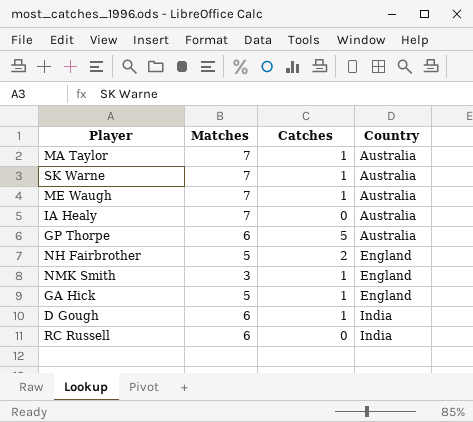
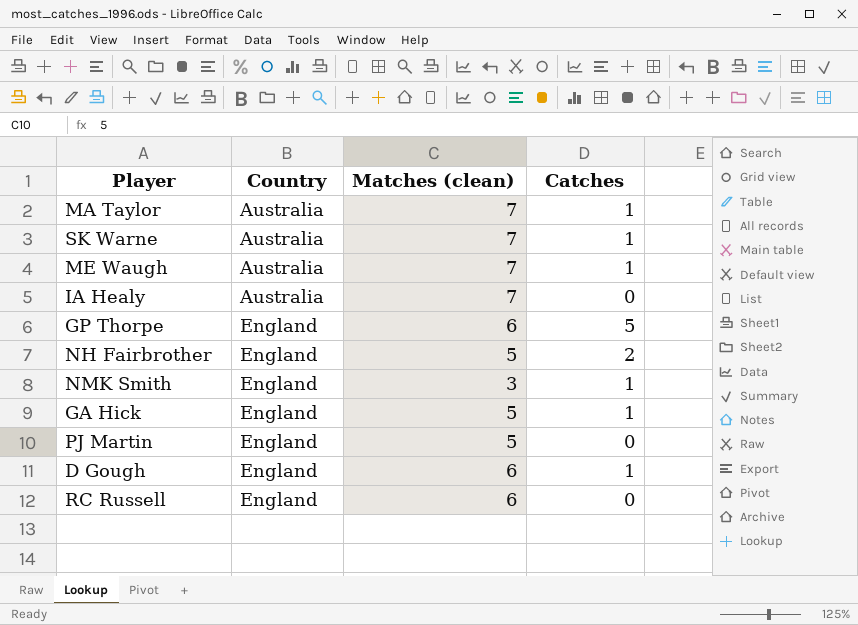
column Country | position: 4 -> 2
column name: Matches -> Matches (clean)
GP Thorpe | Country: Australia -> England
row PJ Martin: none -> England | 5 | 0
D Gough | Country: India -> England
RC Russell | Country: India -> England

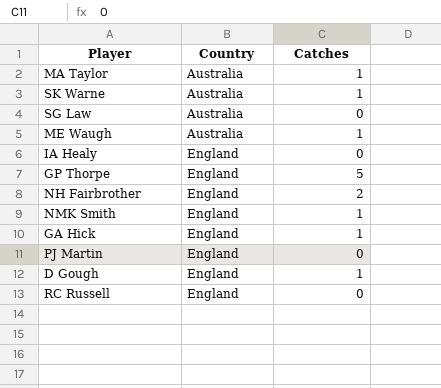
column Matches (clean) | position: 3 -> none
row SG Law: none -> Australia | 0
IA Healy | Country: Australia -> England

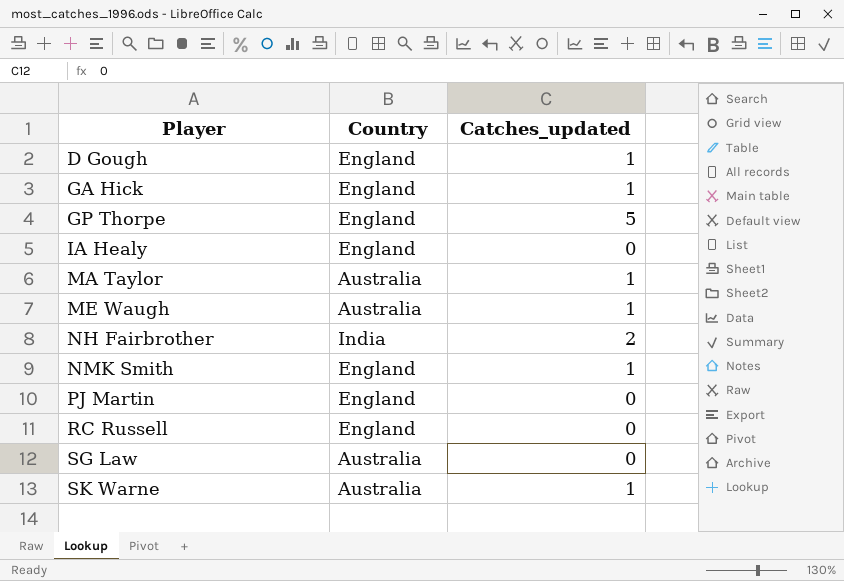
row order: Country ascending -> Player ascending
column name: Catches -> Catches_updated
NH Fairbrother | Country: England -> India

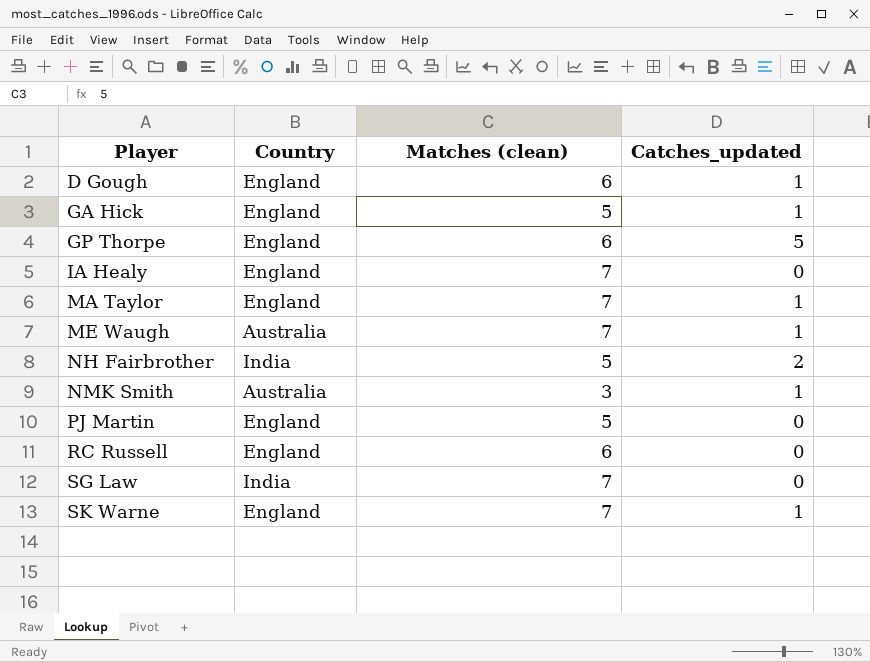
column Matches (clean) | position: none -> 3
MA Taylor | Country: Australia -> England
NMK Smith | Country: England -> Australia
SG Law | Country: Australia -> India
SK Warne | Country: Australia -> England

